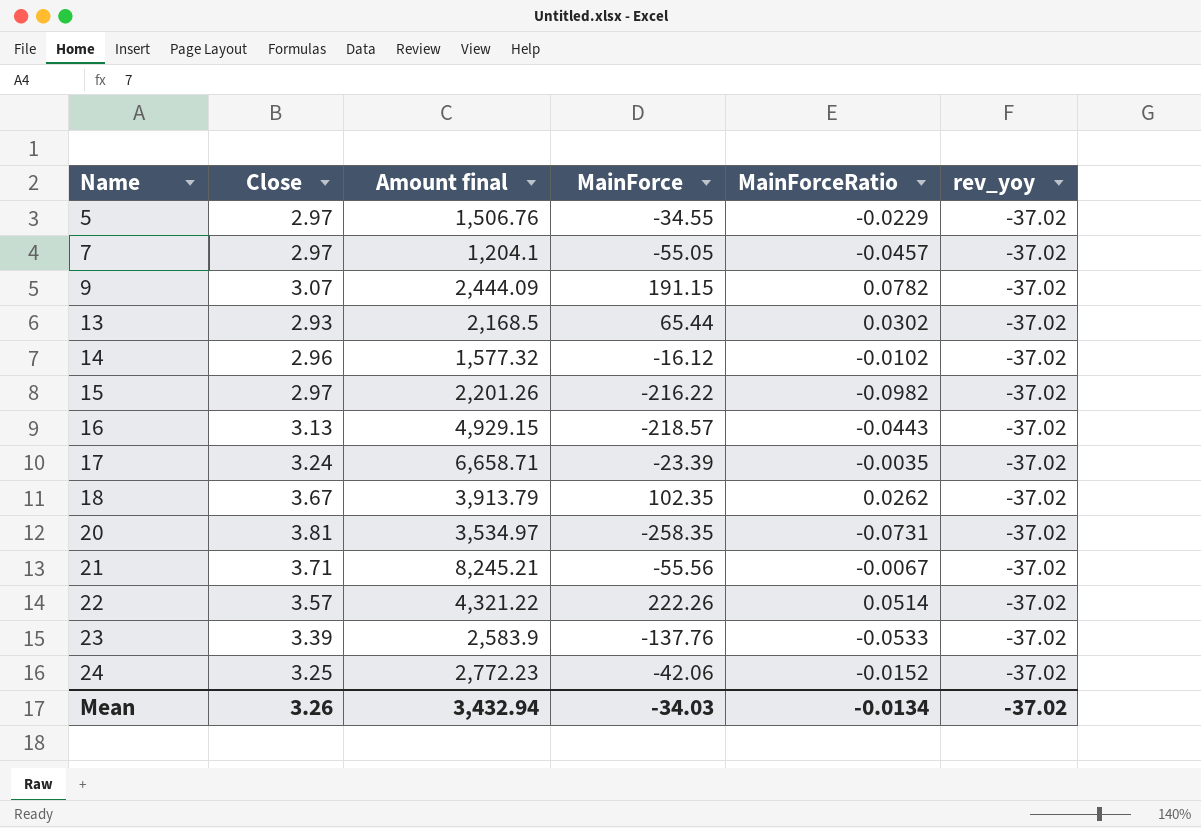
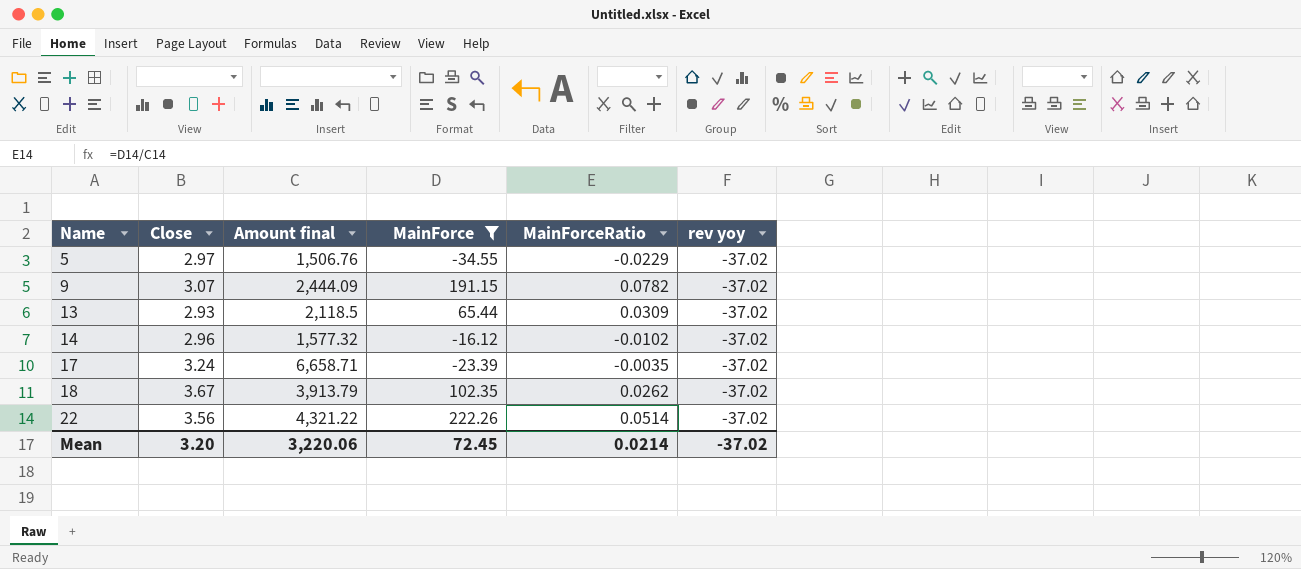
filter: none -> MainForce >= -34.55
column name: rev_yoy -> rev yoy
13 | Amount final: 2,168.5 -> 2,118.5
13 | MainForceRatio: 0.0302 -> 0.0309
22 | Close: 3.57 -> 3.56
Mean | Close: 3.26 -> 3.20
Mean | Amount final: 3,432.94 -> 3,220.06
Mean | MainForce: -34.03 -> 72.45
Mean | MainForceRatio: -0.0134 -> 0.0214

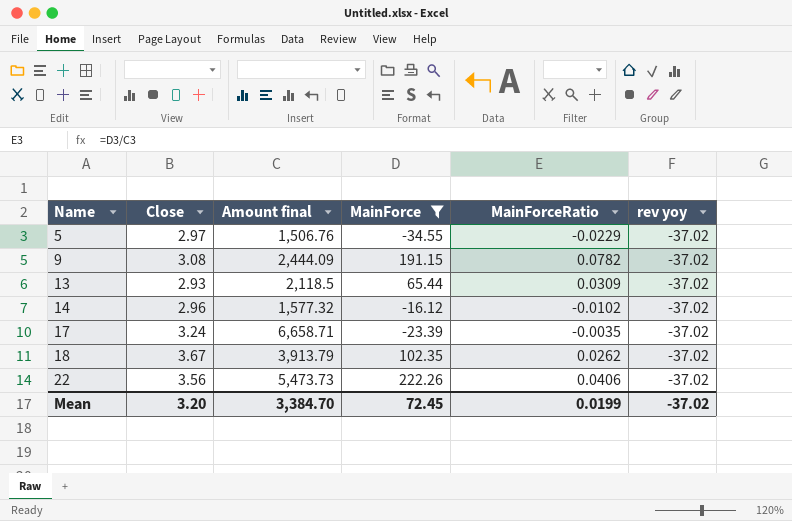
9 | Close: 3.07 -> 3.08
22 | Amount final: 4,321.22 -> 5,473.73
22 | MainForceRatio: 0.0514 -> 0.0406
Mean | Amount final: 3,220.06 -> 3,384.70
Mean | MainForceRatio: 0.0214 -> 0.0199

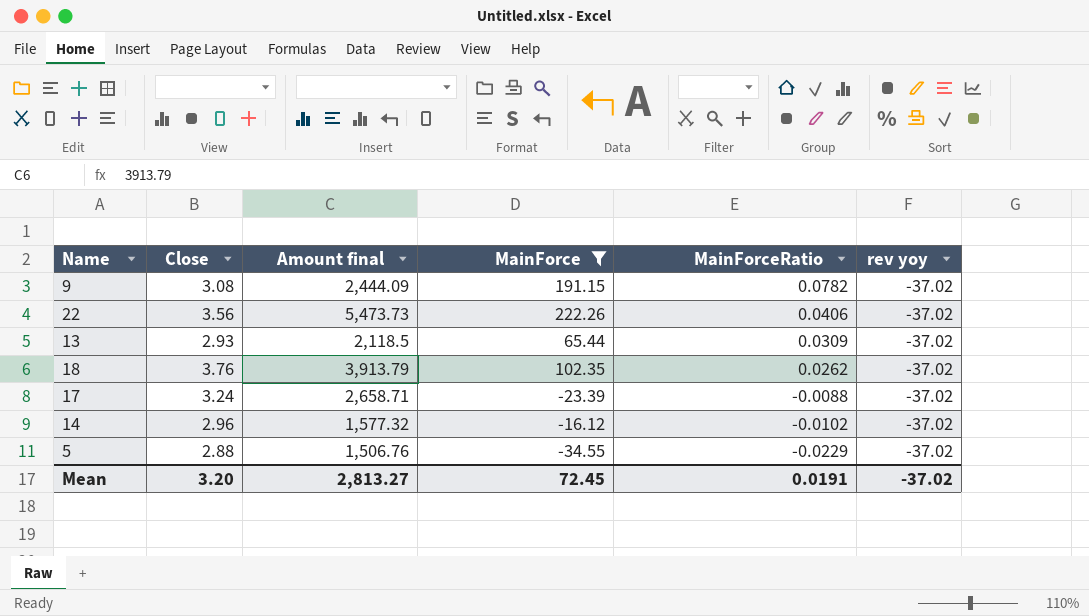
row order: Name ascending -> MainForceRatio descending
18 | Close: 3.67 -> 3.76
17 | Amount final: 6,658.71 -> 2,658.71
17 | MainForceRatio: -0.0035 -> -0.0088
5 | Close: 2.97 -> 2.88
Mean | Amount final: 3,384.70 -> 2,813.27
Mean | MainForceRatio: 0.0199 -> 0.0191

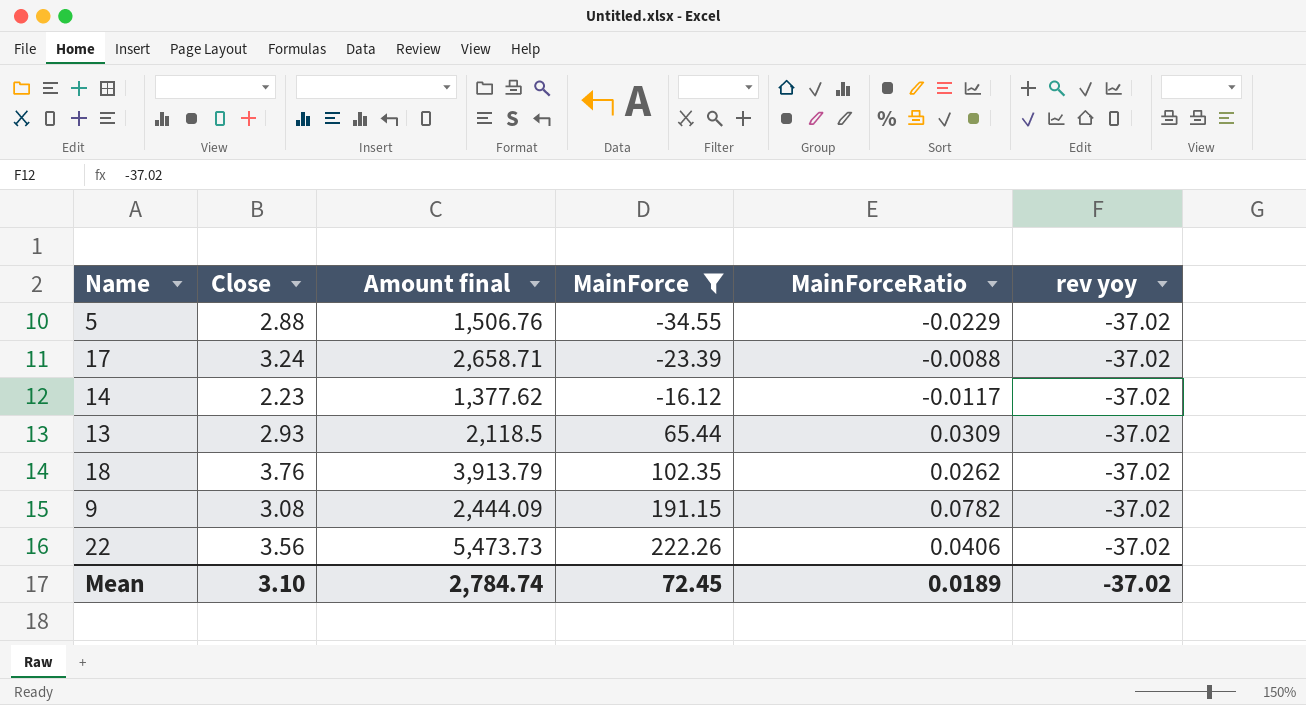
row order: MainForceRatio descending -> MainForce ascending
14 | Close: 2.96 -> 2.23
14 | Amount final: 1,577.32 -> 1,377.62
14 | MainForceRatio: -0.0102 -> -0.0117
Mean | Close: 3.20 -> 3.10
Mean | Amount final: 2,813.27 -> 2,784.74
Mean | MainForceRatio: 0.0191 -> 0.0189

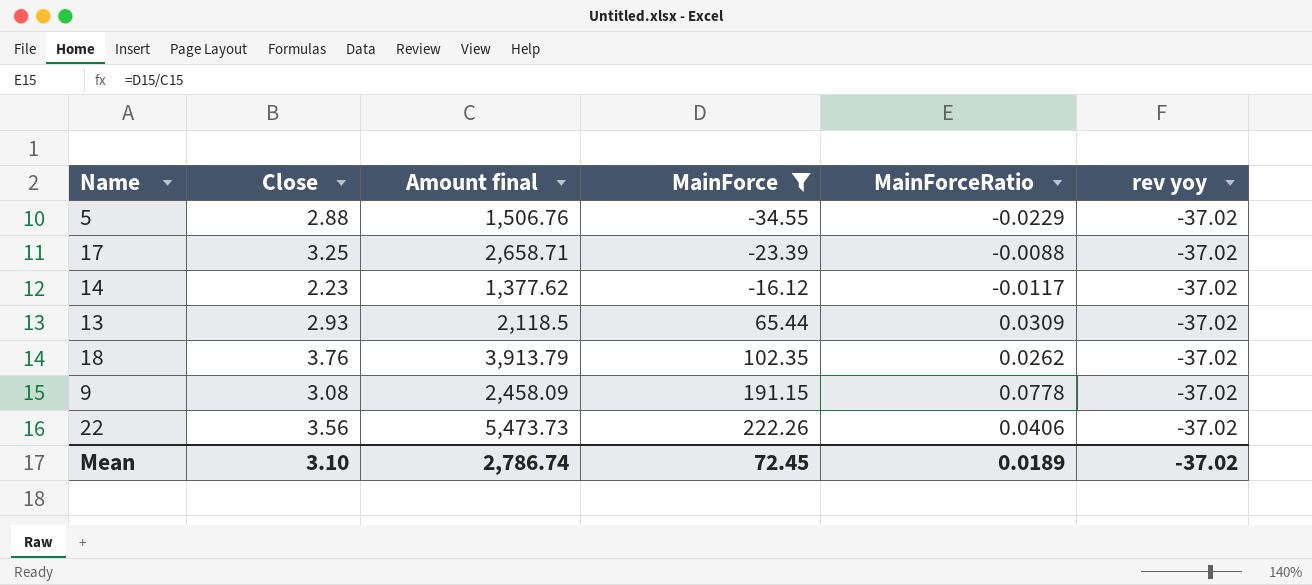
17 | Close: 3.24 -> 3.25
9 | Amount final: 2,444.09 -> 2,458.09
9 | MainForceRatio: 0.0782 -> 0.0778
Mean | Amount final: 2,784.74 -> 2,786.74

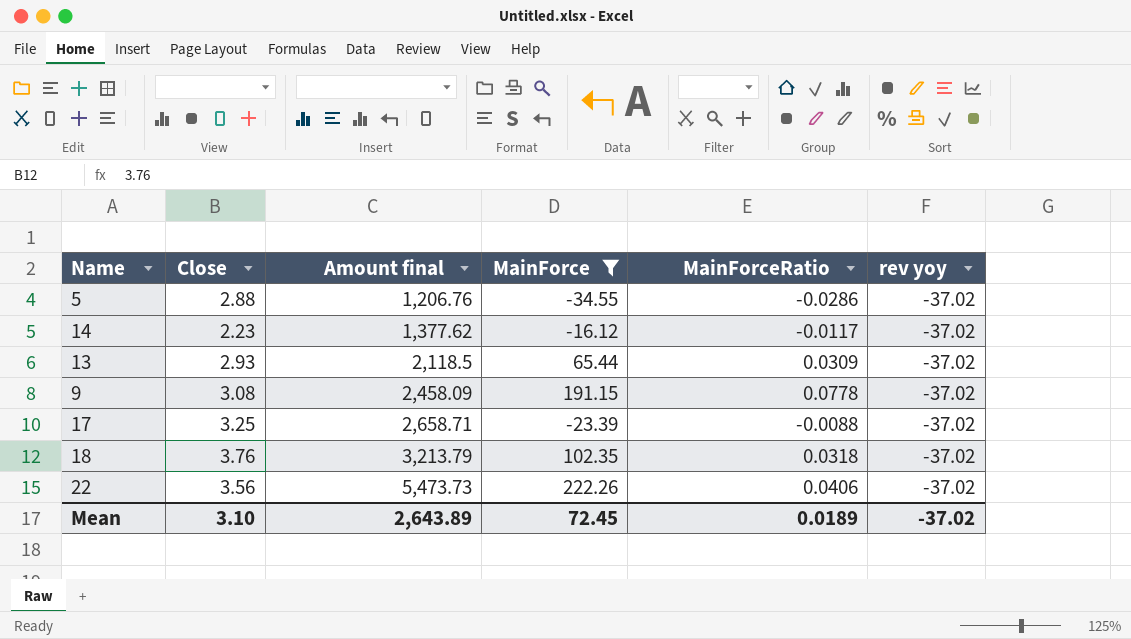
row order: MainForce ascending -> Amount final ascending
5 | Amount final: 1,506.76 -> 1,206.76
5 | MainForceRatio: -0.0229 -> -0.0286
18 | Amount final: 3,913.79 -> 3,213.79
18 | MainForceRatio: 0.0262 -> 0.0318
Mean | Amount final: 2,786.74 -> 2,643.89

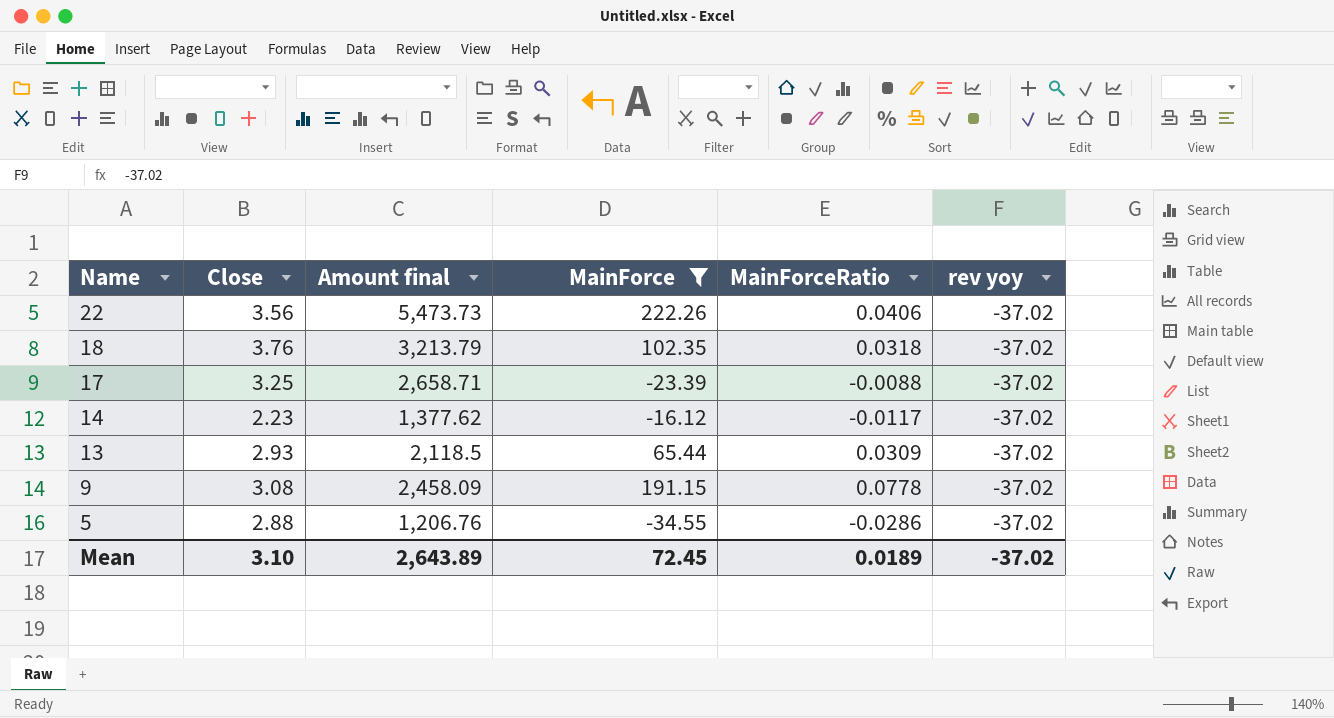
row order: Amount final ascending -> Name descending

